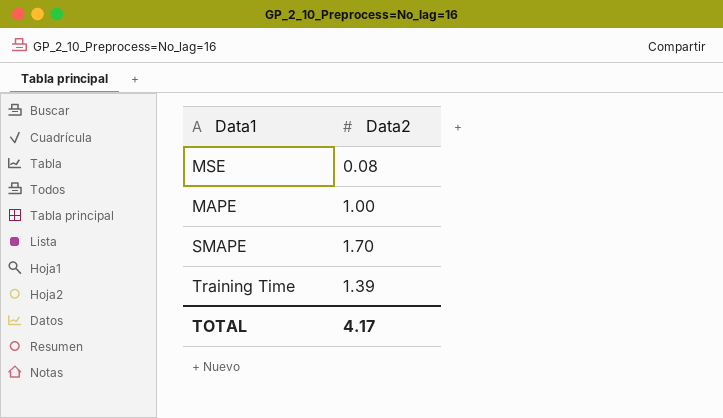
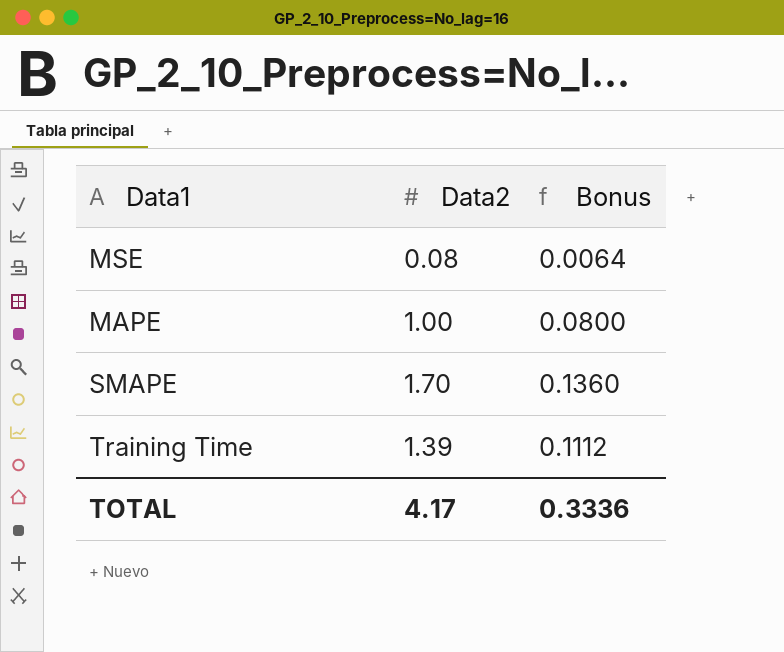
column Bonus | formula: none -> [Data2] * 0.08

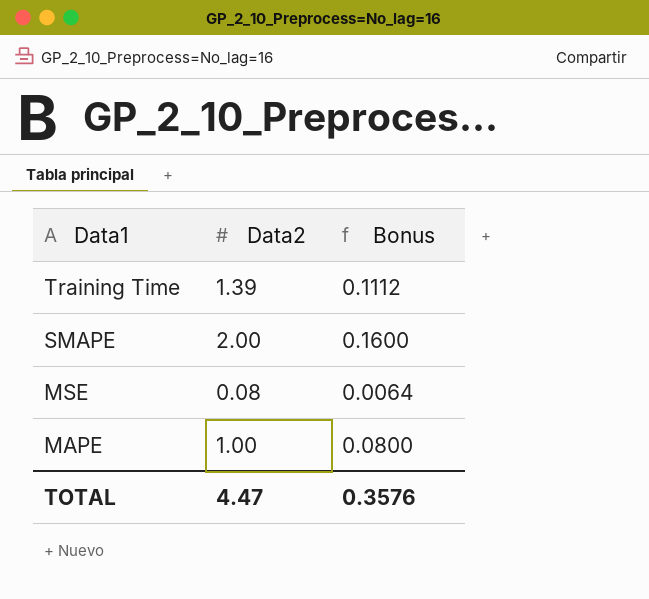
row order: none -> Data1 descending
SMAPE | Data2: 1.70 -> 2.00
SMAPE | Bonus: 0.1360 -> 0.1600
TOTAL | Data2: 4.17 -> 4.47
TOTAL | Bonus: 0.3336 -> 0.3576

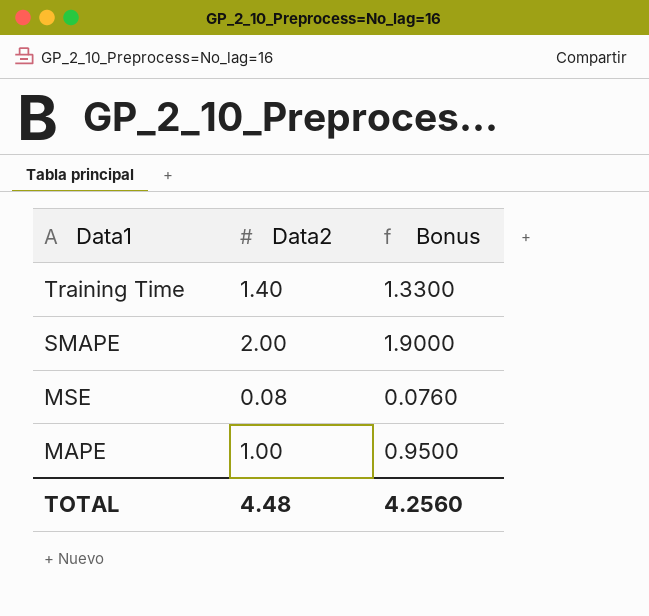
column Bonus | formula: [Data2] * 0.08 -> [Data2] * 0.95
Training Time | Data2: 1.39 -> 1.40
TOTAL | Data2: 4.47 -> 4.48
TOTAL | Bonus: 0.3576 -> 4.2560

